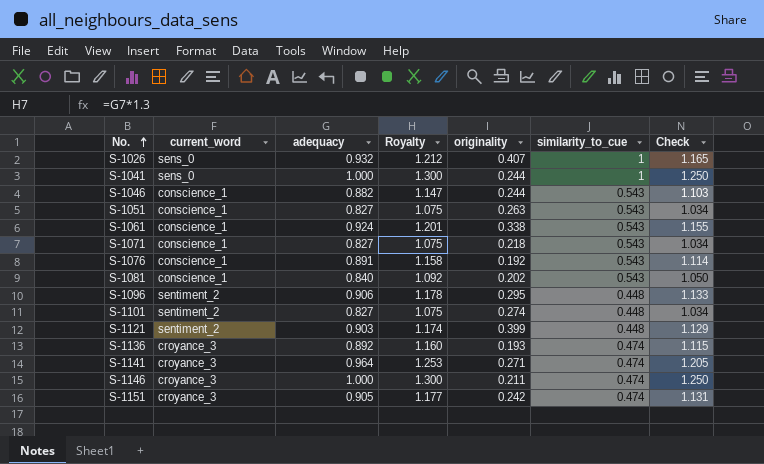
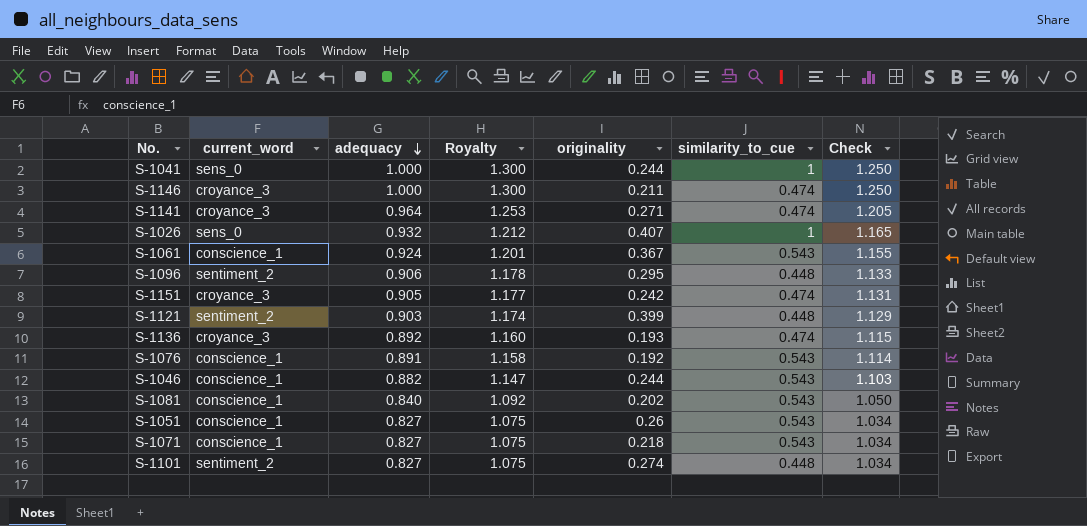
row order: No. ascending -> adequacy descending
S-1061 | originality: 0.338 -> 0.367
S-1051 | originality: 0.263 -> 0.26

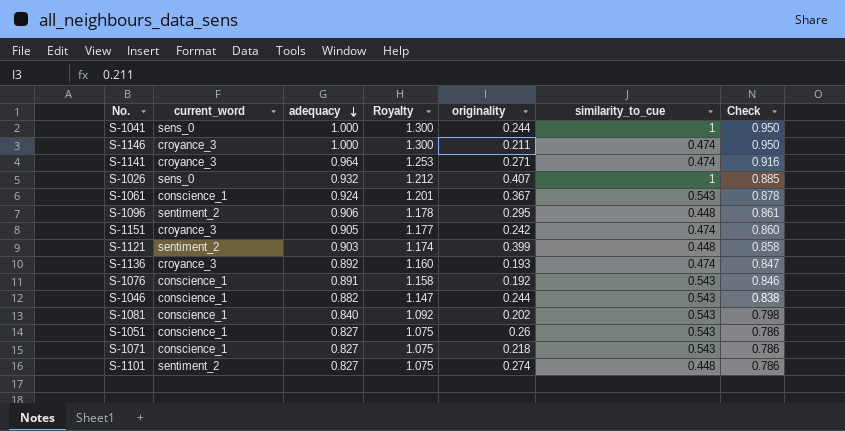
column Check | formula: [adequacy] * 1.25 -> [adequacy] * 0.95

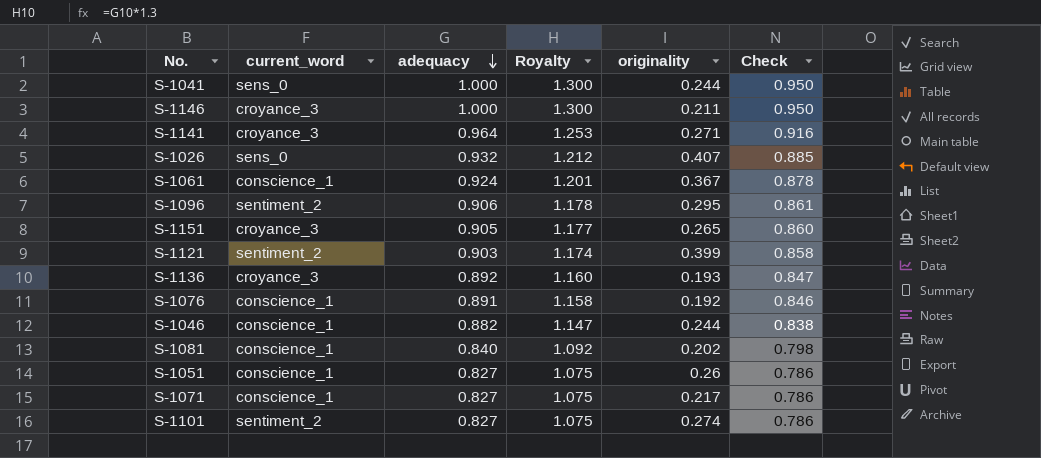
column similarity_to_cue | position: 6 -> none
S-1151 | originality: 0.242 -> 0.265
S-1071 | originality: 0.218 -> 0.217

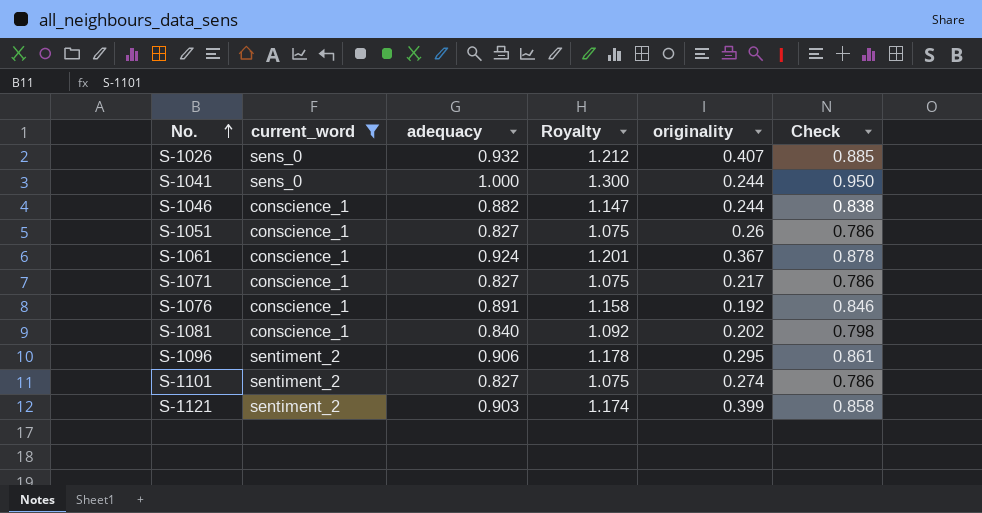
filter: none -> current_word != croyance_3
row order: adequacy descending -> No. ascending

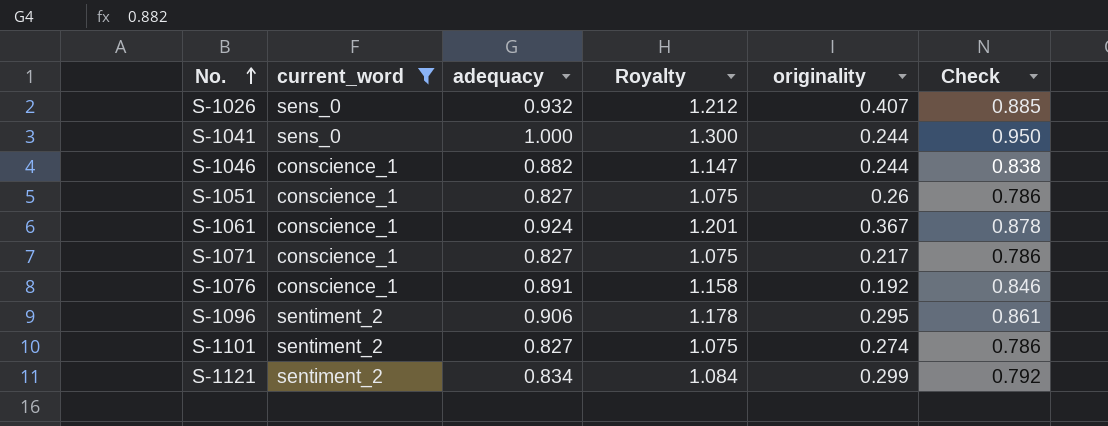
row S-1081: conscience_1 | 0.840 | 1.092 | 0.202 | 0.798 -> none
S-1121 | adequacy: 0.903 -> 0.834
S-1121 | Royalty: 1.174 -> 1.084
S-1121 | originality: 0.399 -> 0.299
S-1121 | Check: 0.858 -> 0.792

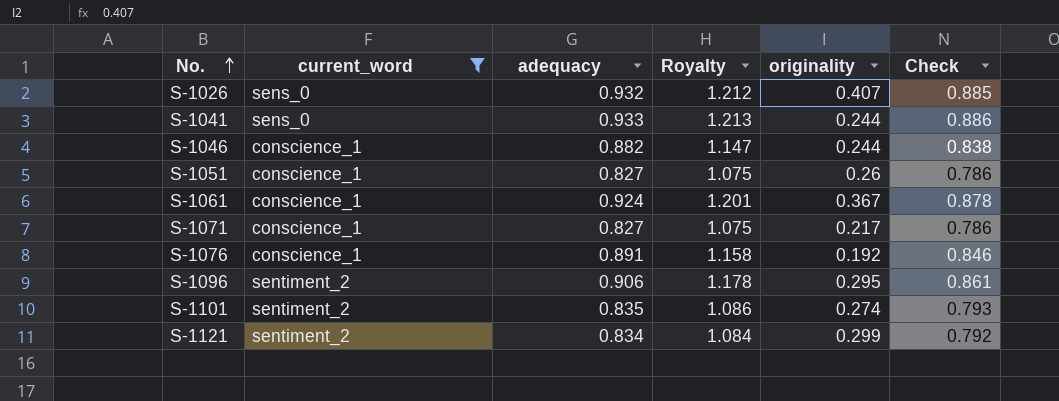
S-1041 | adequacy: 1.000 -> 0.933
S-1041 | Royalty: 1.300 -> 1.213
S-1041 | Check: 0.950 -> 0.886
S-1101 | adequacy: 0.827 -> 0.835
S-1101 | Royalty: 1.075 -> 1.086
S-1101 | Check: 0.786 -> 0.793

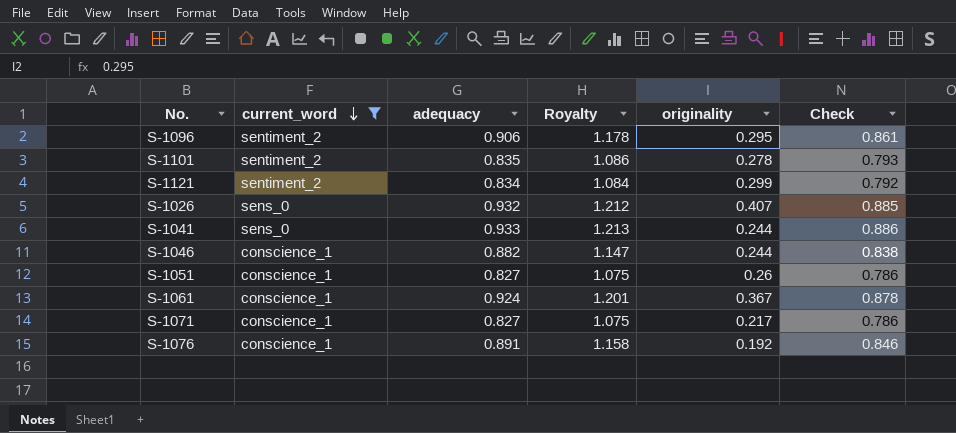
row order: No. ascending -> current_word descending
S-1101 | originality: 0.274 -> 0.278

